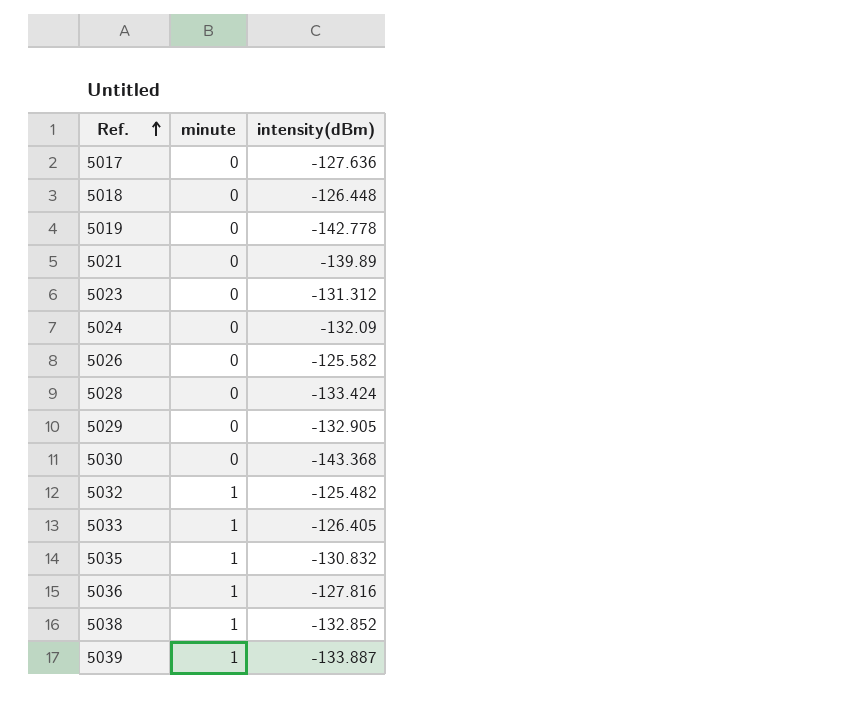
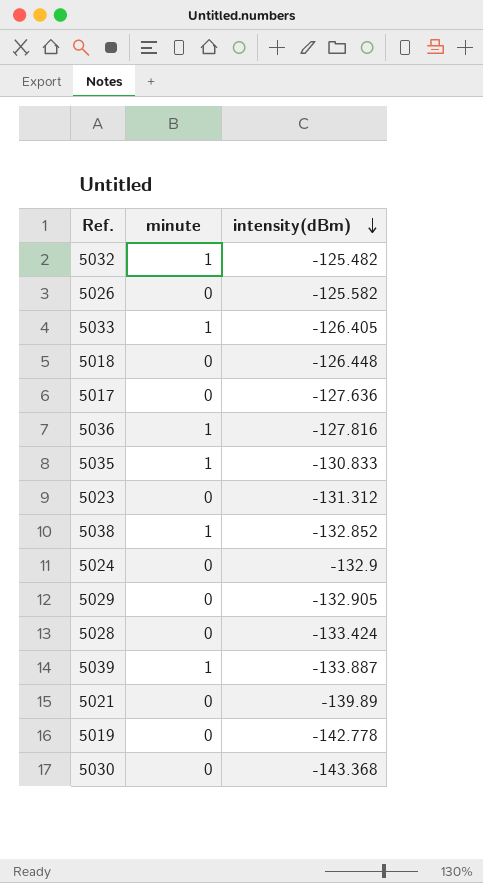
row order: Ref. ascending -> intensity(dBm) descending
5035 | intensity(dBm): -130.832 -> -130.833
5024 | intensity(dBm): -132.09 -> -132.9

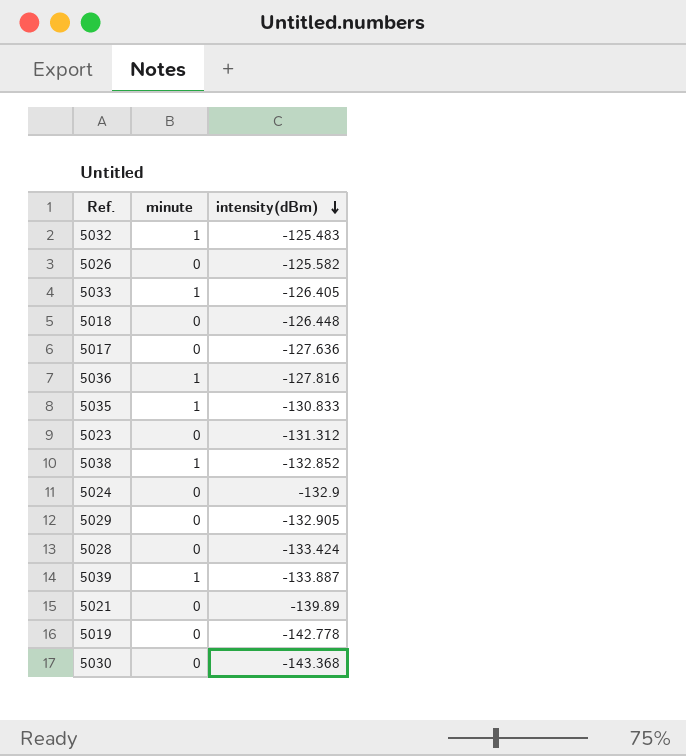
5032 | intensity(dBm): -125.482 -> -125.483

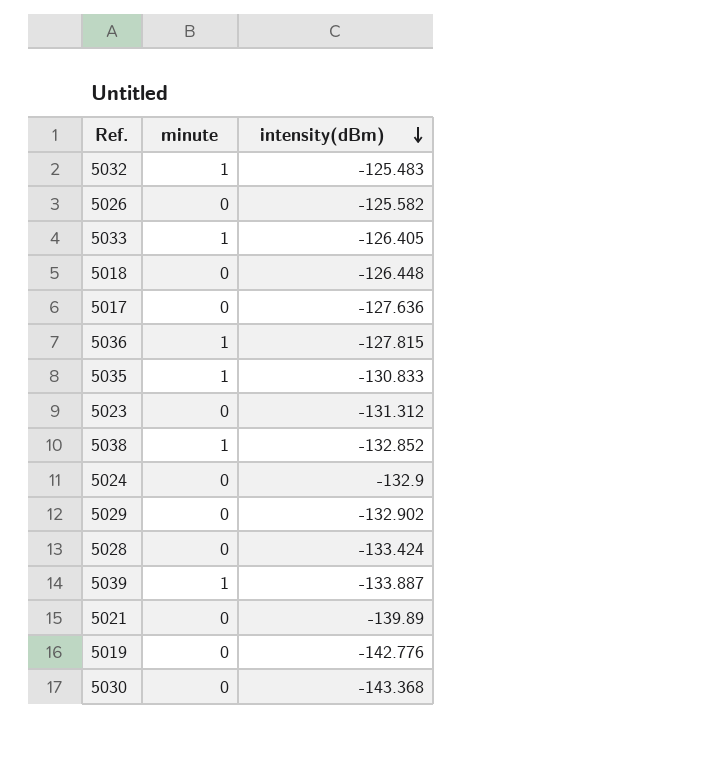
5036 | intensity(dBm): -127.816 -> -127.815
5029 | intensity(dBm): -132.905 -> -132.902
5019 | intensity(dBm): -142.778 -> -142.776

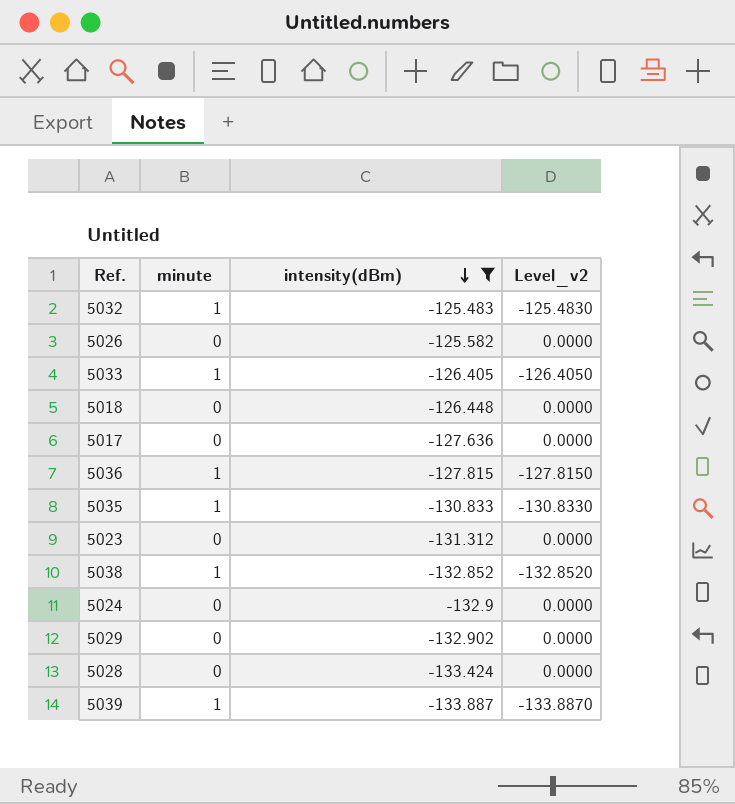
filter: none -> intensity(dBm) >= -133.887
column Level_v2 | formula: none -> [minute] * [intensity(dBm)]

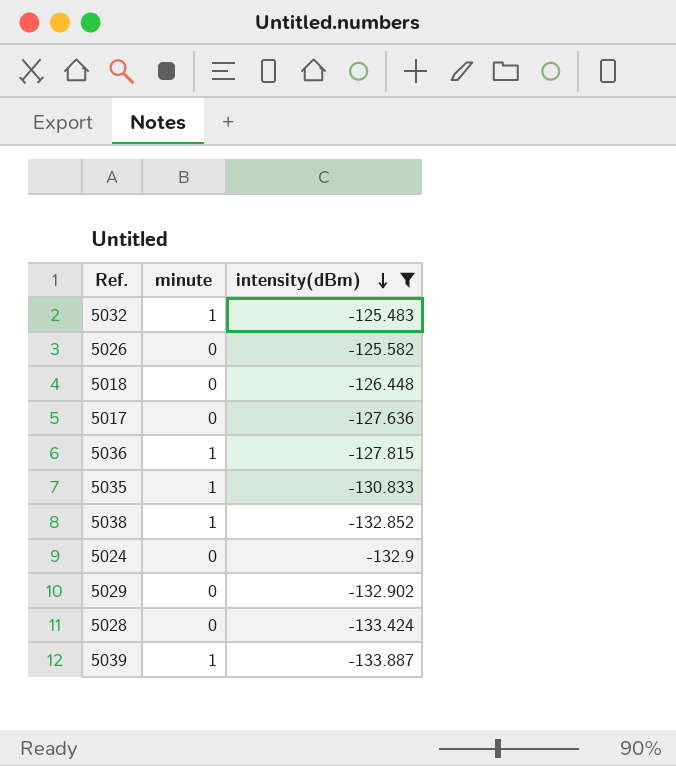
column Level_v2 | formula: [minute] * [intensity(dBm)] -> none
row 5033: 1 | -126.405 | -126.4050 -> none
row 5023: 0 | -131.312 | 0.0000 -> none

